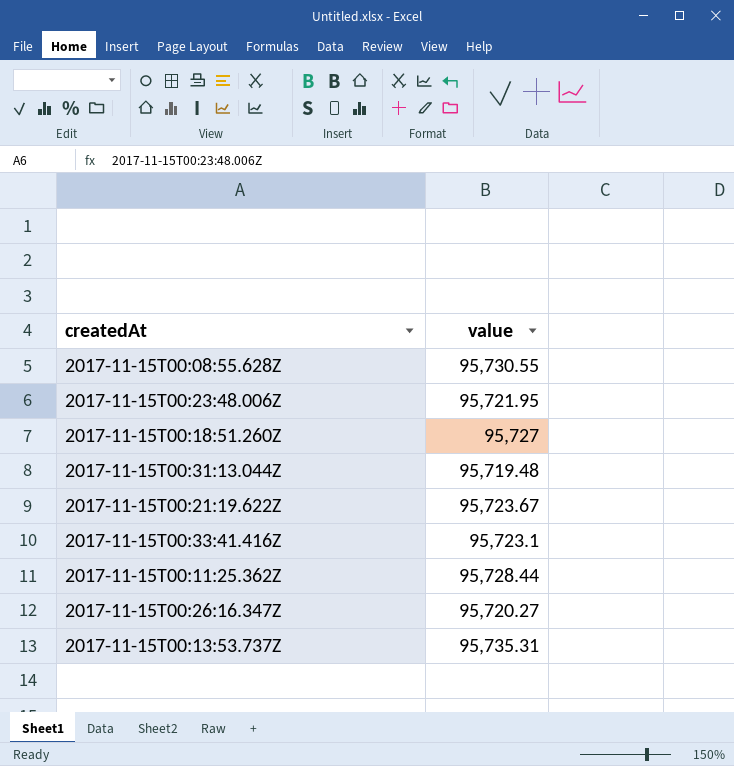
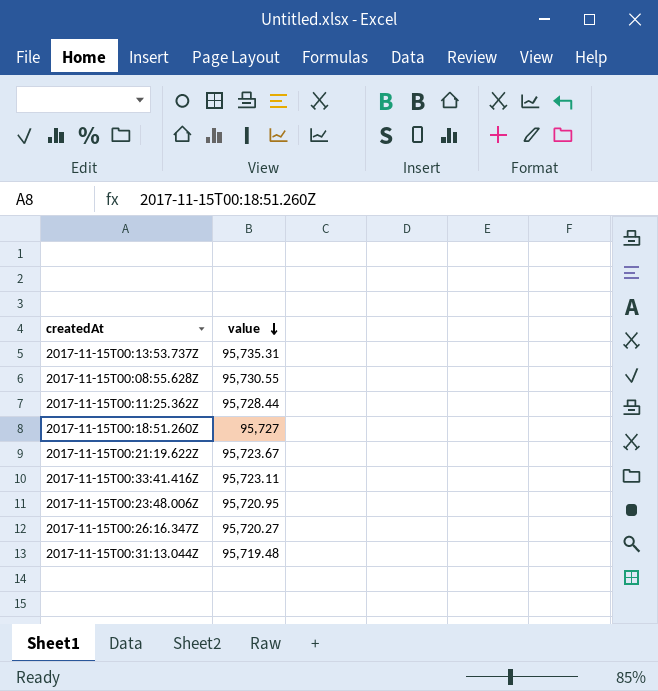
row order: none -> value descending
2017-11-15T00:33:41.416Z | value: 95,723.1 -> 95,723.11
2017-11-15T00:23:48.006Z | value: 95,721.95 -> 95,720.95

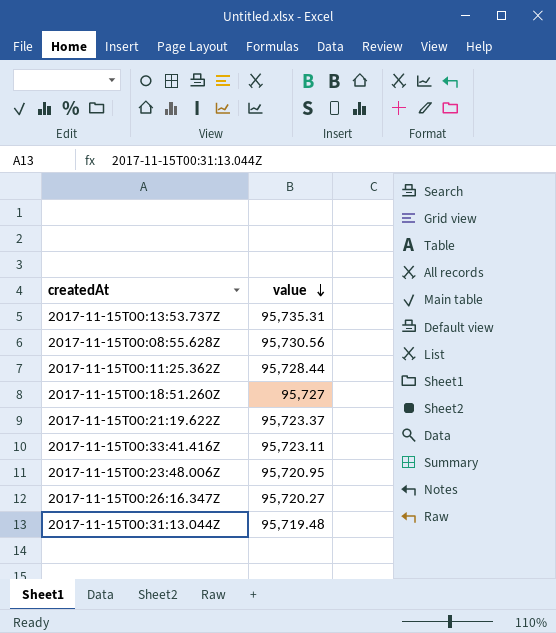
2017-11-15T00:08:55.628Z | value: 95,730.55 -> 95,730.56
2017-11-15T00:21:19.622Z | value: 95,723.67 -> 95,723.37

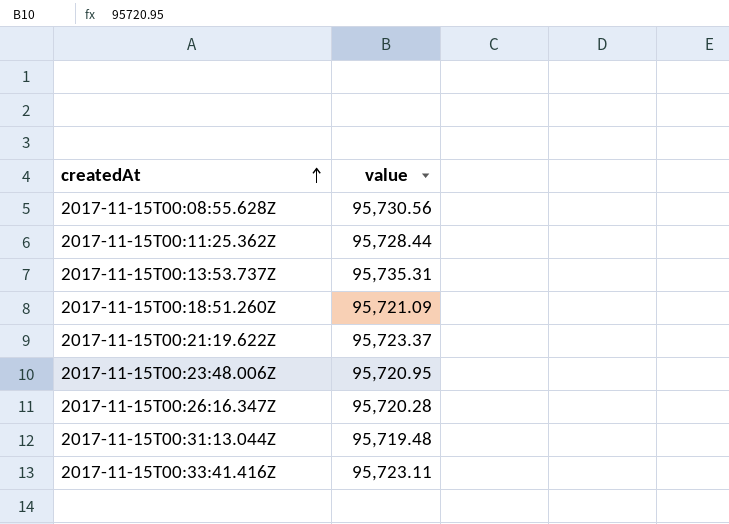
row order: value descending -> createdAt ascending
2017-11-15T00:18:51.260Z | value: 95,727 -> 95,721.09
2017-11-15T00:26:16.347Z | value: 95,720.27 -> 95,720.28

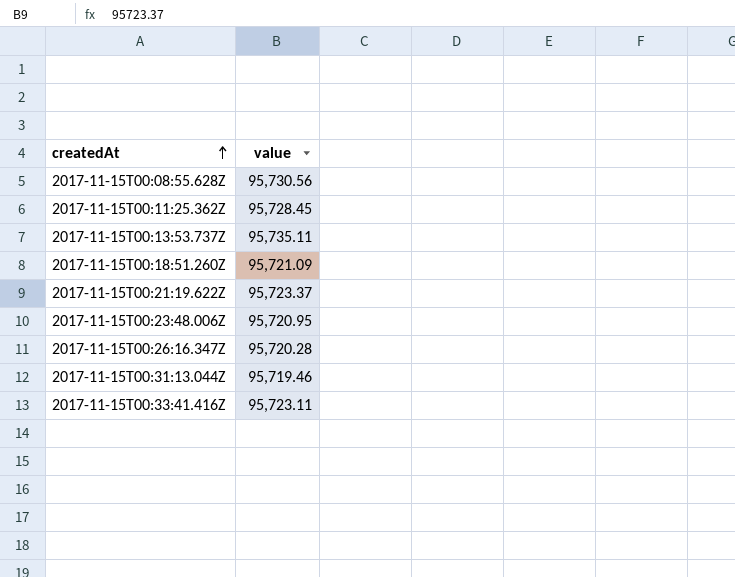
2017-11-15T00:11:25.362Z | value: 95,728.44 -> 95,728.45
2017-11-15T00:13:53.737Z | value: 95,735.31 -> 95,735.11
2017-11-15T00:31:13.044Z | value: 95,719.48 -> 95,719.46

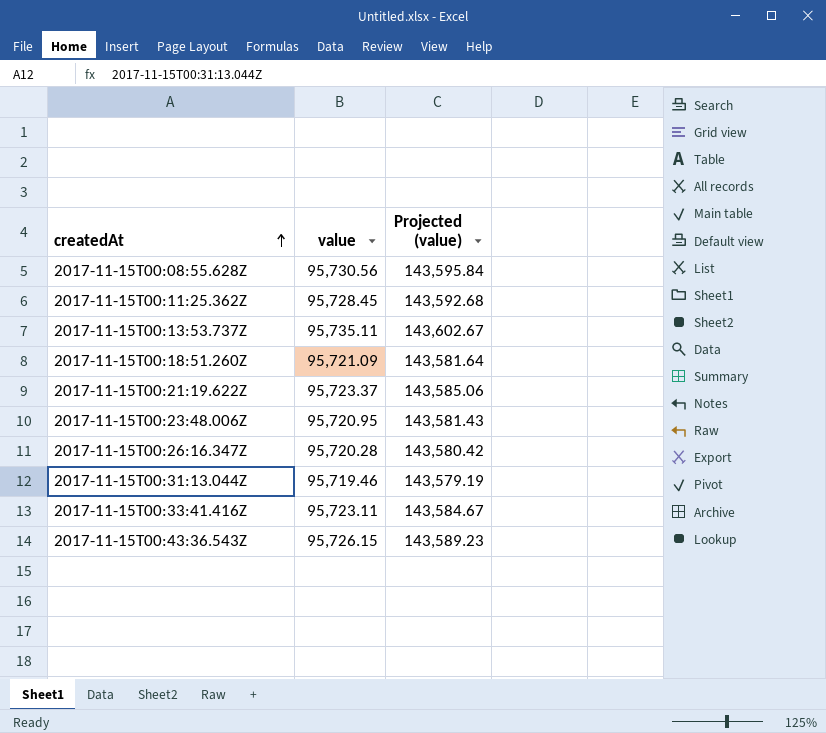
column Projected (value) | formula: none -> [value] * 1.5
row 2017-11-15T00:43:36.543Z: none -> 95,726.15 | 143,589.23

